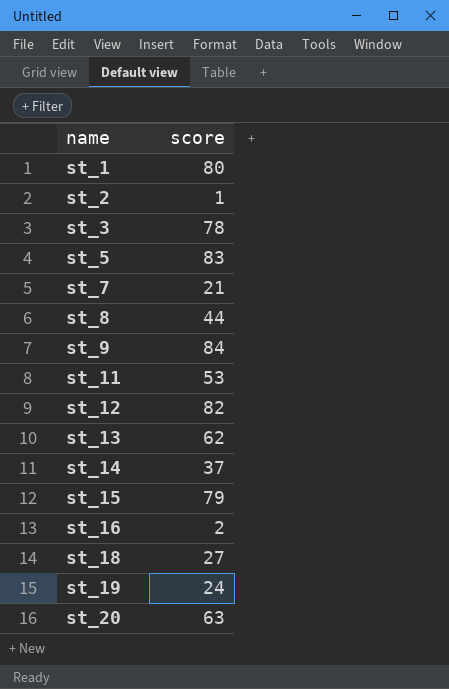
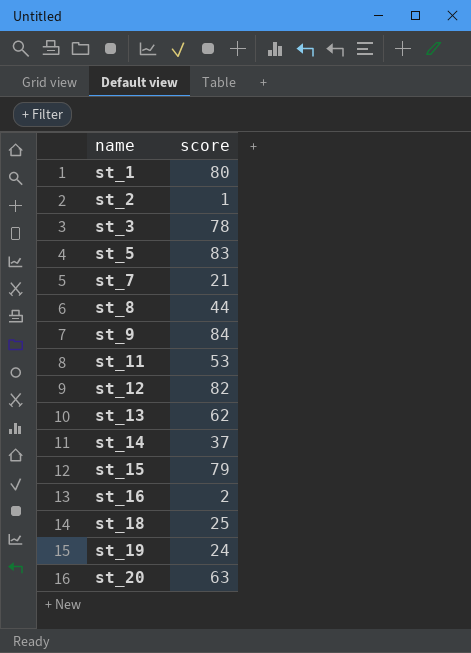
st_18 | score: 27 -> 25

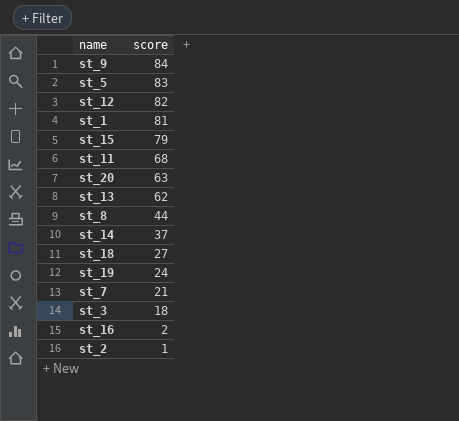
row order: name ascending -> score descending
st_1 | score: 80 -> 81
st_11 | score: 53 -> 68
st_18 | score: 25 -> 27
st_3 | score: 78 -> 18

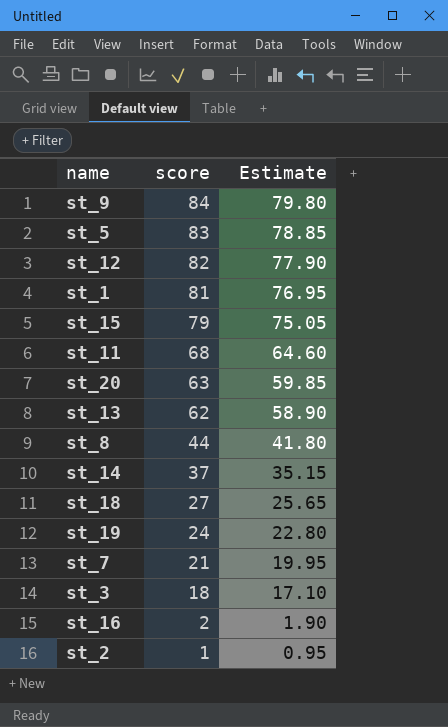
column Estimate | formula: none -> [score] * 0.95

